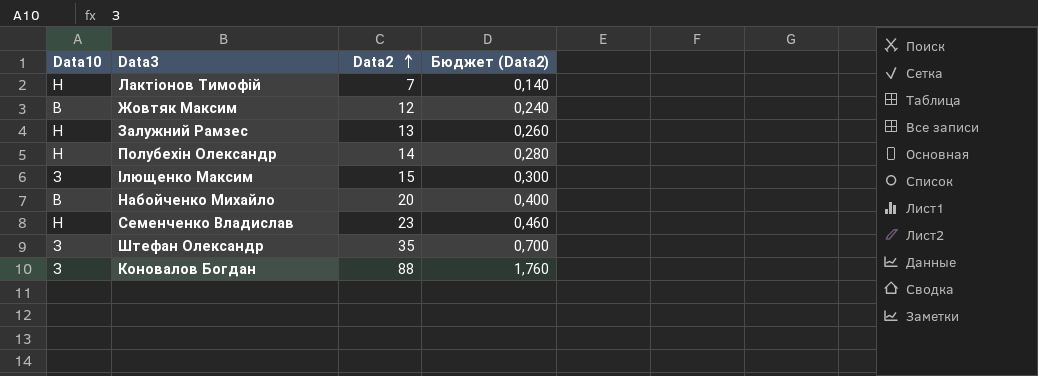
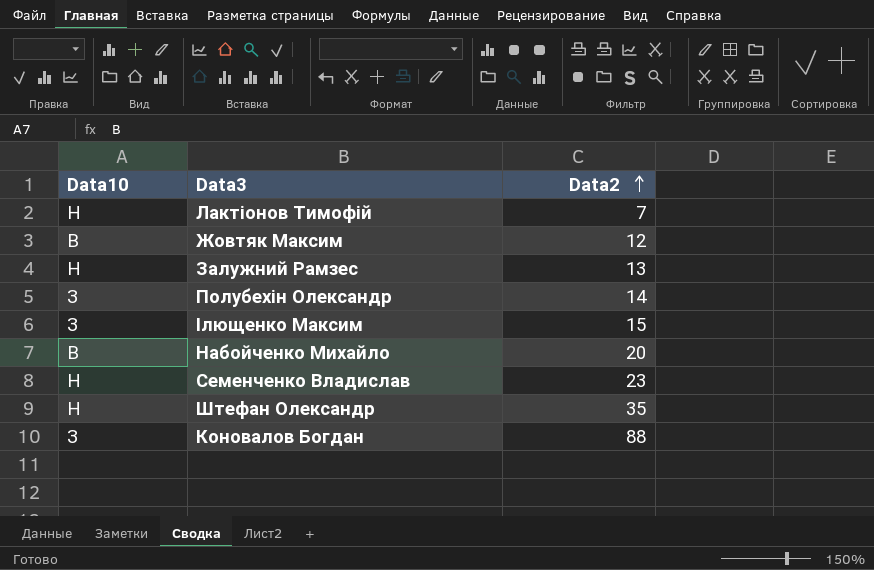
column Бюджет (Data2) | formula: [Data2] * 0,02 -> none
Полубехін Олександр | Data10: Н -> З
Штефан Олександр | Data10: З -> Н

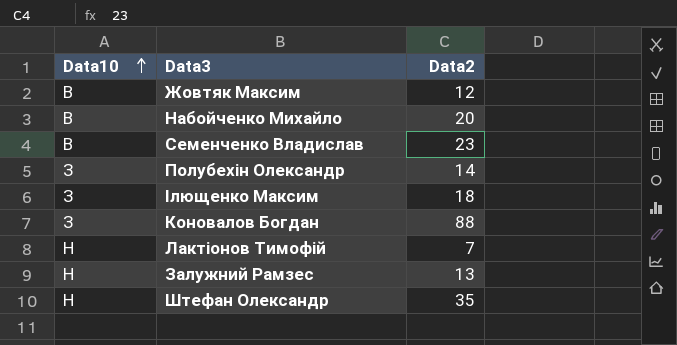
row order: Data2 ascending -> Data10 ascending
Семенченко Владислав | Data10: Н -> В
Ілющенко Максим | Data2: 15 -> 18

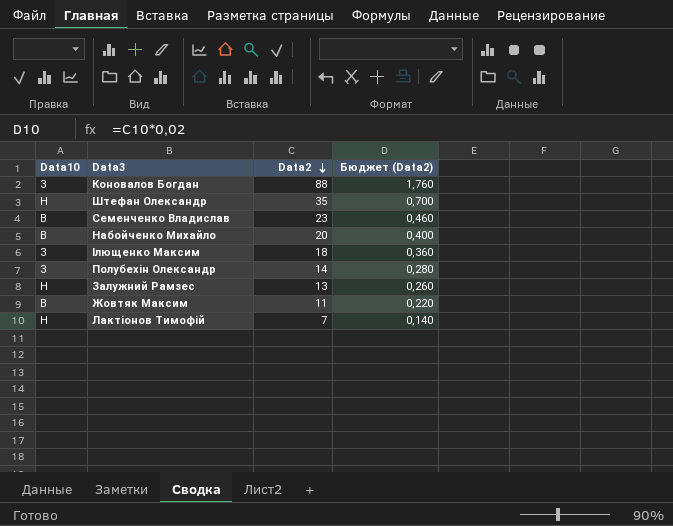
row order: Data10 ascending -> Data2 descending
column Бюджет (Data2) | formula: none -> [Data2] * 0,02
Жовтяк Максим | Data2: 12 -> 11

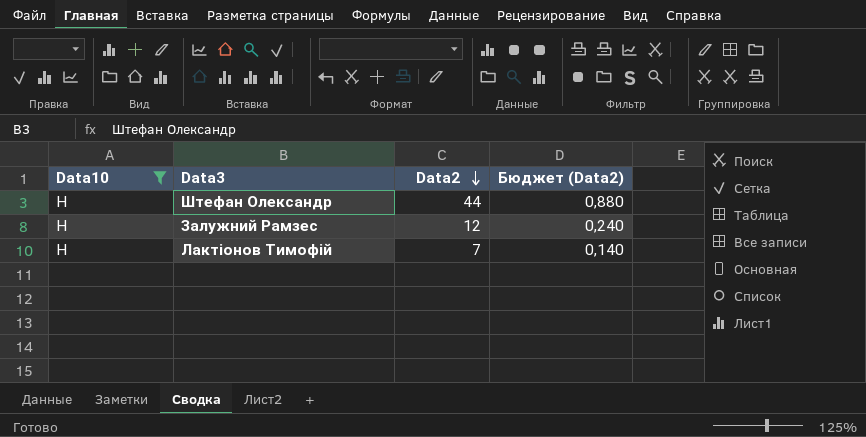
filter: none -> Data10 = Н
Штефан Олександр | Data2: 35 -> 44
Штефан Олександр | Бюджет (Data2): 0,700 -> 0,880
Залужний Рамзес | Data2: 13 -> 12
Залужний Рамзес | Бюджет (Data2): 0,260 -> 0,240

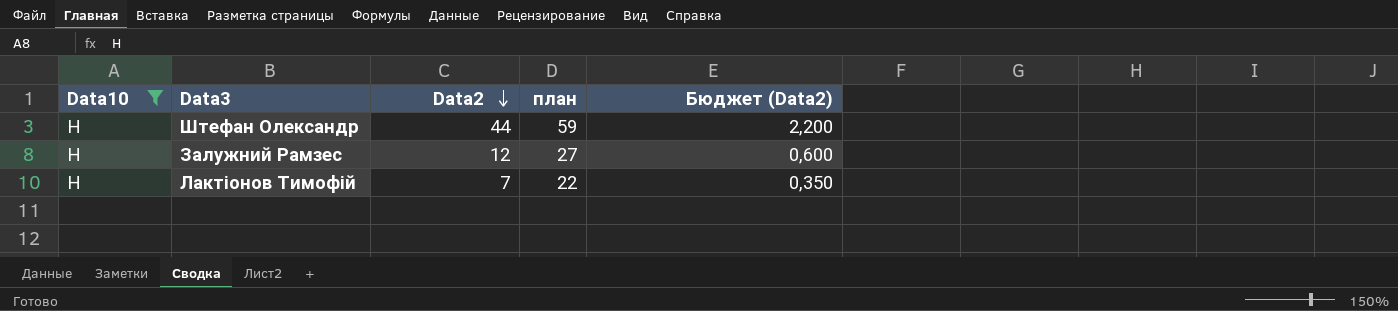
column план | formula: none -> [Data2] + 15
column Бюджет (Data2) | formula: [Data2] * 0,02 -> [Data2] * 0,05

